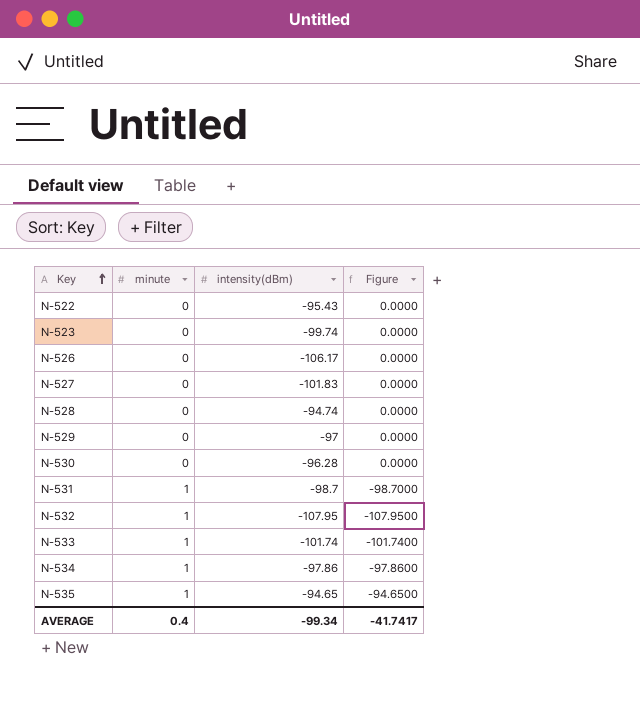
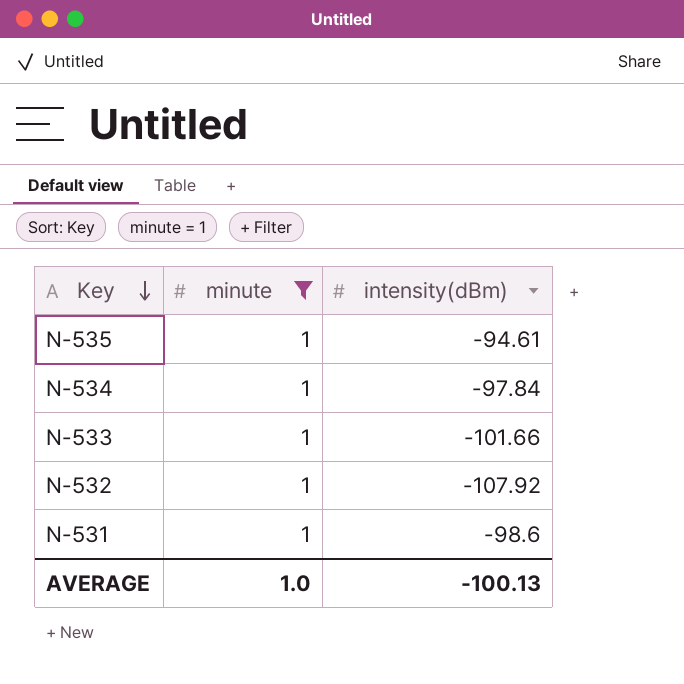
filter: none -> minute = 1
row order: Key ascending -> Key descending
column Figure | formula: [minute] * [intensity(dBm)] -> none
N-535 | intensity(dBm): -94.65 -> -94.61
N-534 | intensity(dBm): -97.86 -> -97.84
N-533 | intensity(dBm): -101.74 -> -101.66
N-532 | intensity(dBm): -107.95 -> -107.92
N-531 | intensity(dBm): -98.7 -> -98.6
AVERAGE | minute: 0.4 -> 1.0
AVERAGE | intensity(dBm): -99.34 -> -100.13

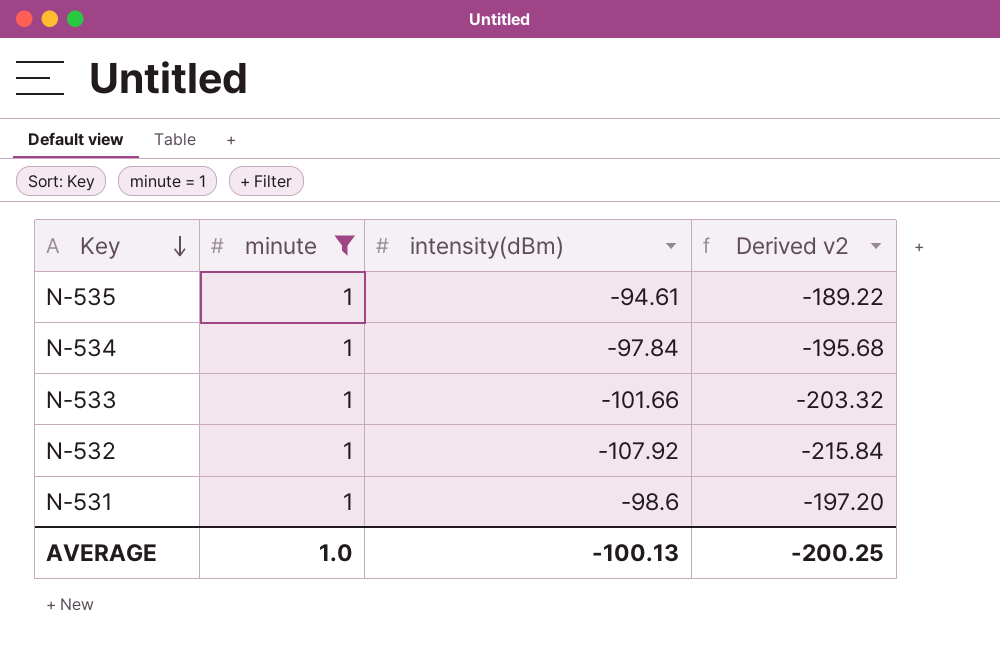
column Derived v2 | formula: none -> [intensity(dBm)] * 2

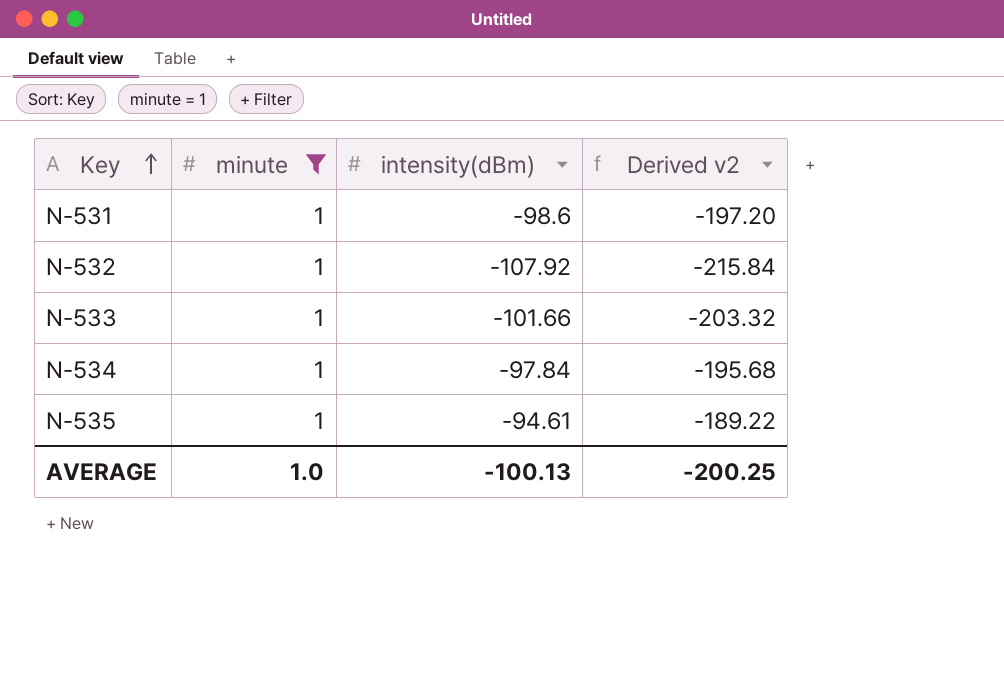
row order: Key descending -> Key ascending

